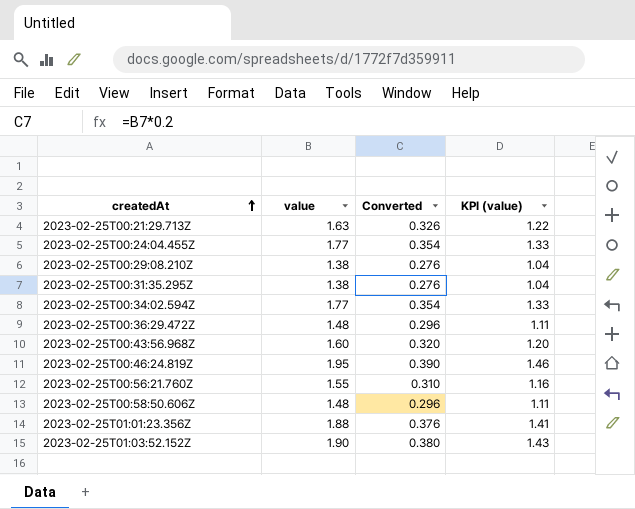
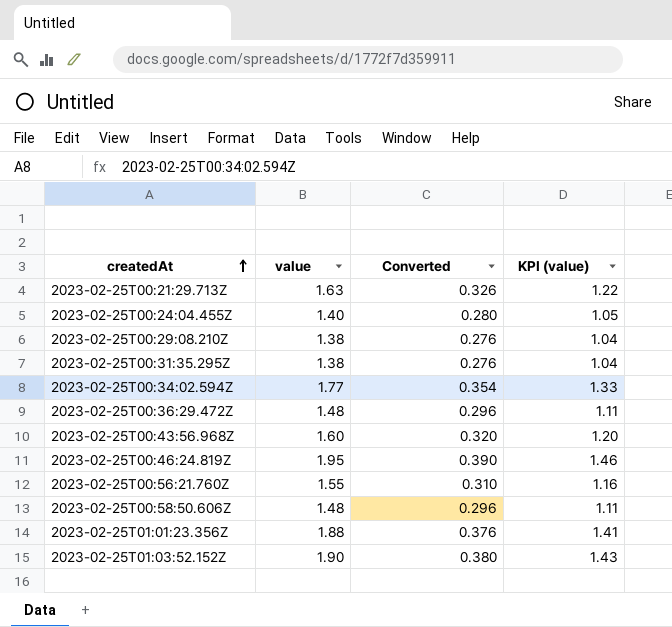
2023-02-25T00:24:04.455Z | value: 1.77 -> 1.40
2023-02-25T00:24:04.455Z | Converted: 0.354 -> 0.280
2023-02-25T00:24:04.455Z | KPI (value): 1.33 -> 1.05

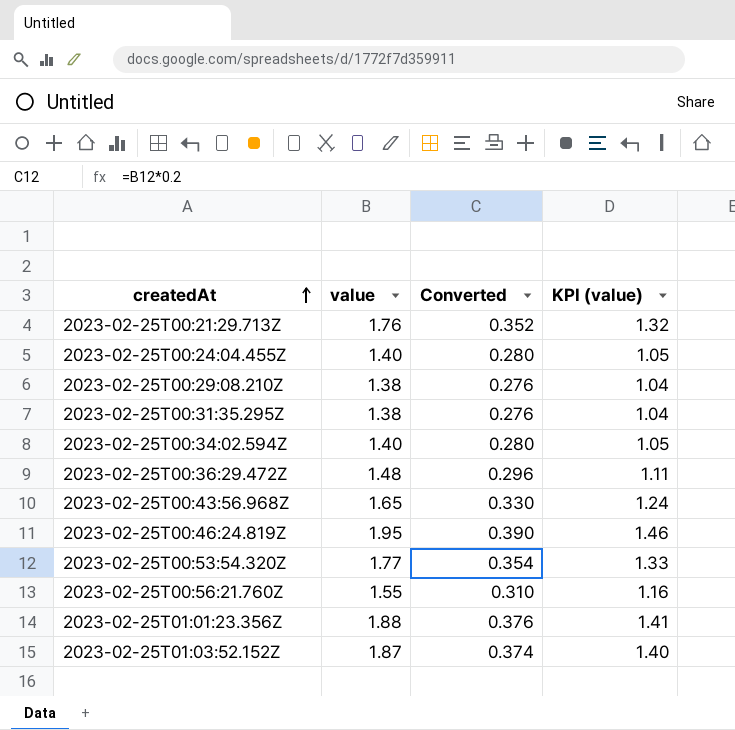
row 2023-02-25T00:58:50.606Z: 1.48 | 0.296 | 1.11 -> none
2023-02-25T00:21:29.713Z | value: 1.63 -> 1.76
2023-02-25T00:21:29.713Z | Converted: 0.326 -> 0.352
2023-02-25T00:21:29.713Z | KPI (value): 1.22 -> 1.32
2023-02-25T00:34:02.594Z | value: 1.77 -> 1.40
2023-02-25T00:34:02.594Z | Converted: 0.354 -> 0.280
2023-02-25T00:34:02.594Z | KPI (value): 1.33 -> 1.05
2023-02-25T00:43:56.968Z | value: 1.60 -> 1.65
2023-02-25T00:43:56.968Z | Converted: 0.320 -> 0.330
2023-02-25T00:43:56.968Z | KPI (value): 1.20 -> 1.24
row 2023-02-25T00:53:54.320Z: none -> 1.77 | 0.354 | 1.33
2023-02-25T01:03:52.152Z | value: 1.90 -> 1.87
2023-02-25T01:03:52.152Z | Converted: 0.380 -> 0.374
2023-02-25T01:03:52.152Z | KPI (value): 1.43 -> 1.40

